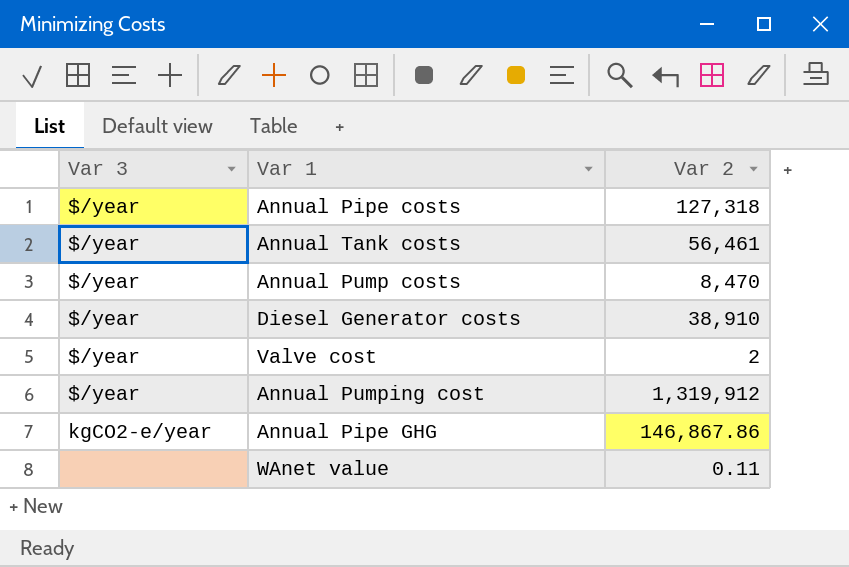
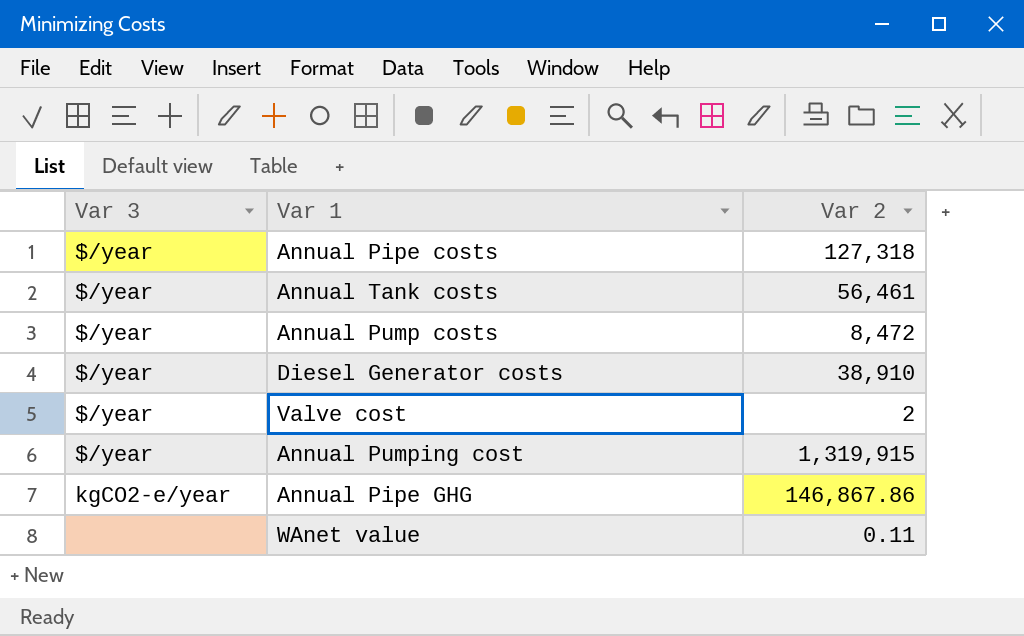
Annual Pump costs | Var 2: 8,470 -> 8,472
Annual Pumping cost | Var 2: 1,319,912 -> 1,319,915

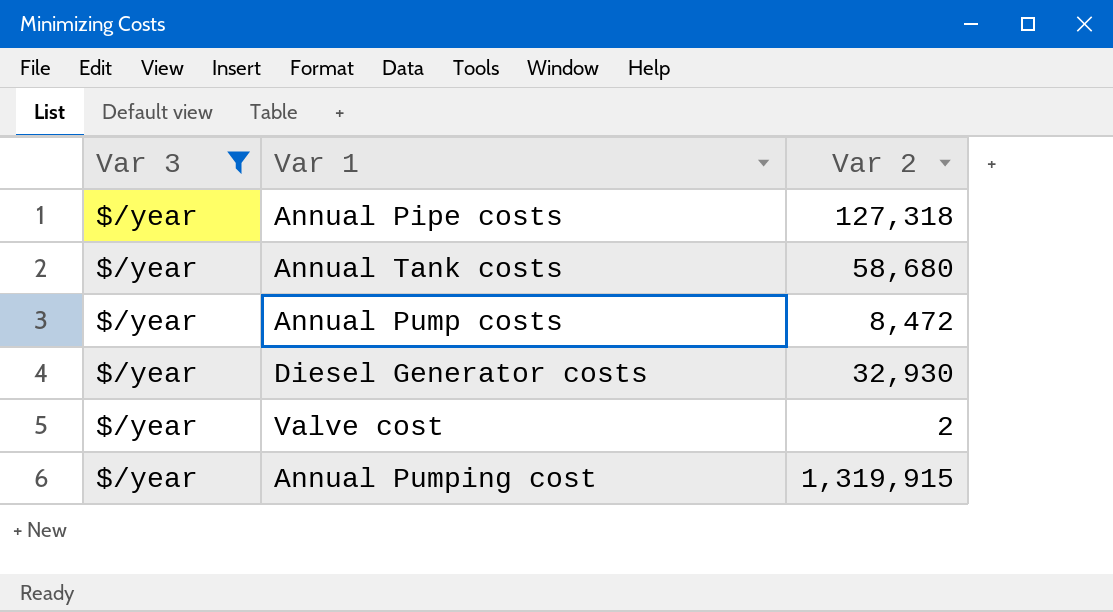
filter: none -> Var 3 = $/year
Annual Tank costs | Var 2: 56,461 -> 58,680
Diesel Generator costs | Var 2: 38,910 -> 32,930

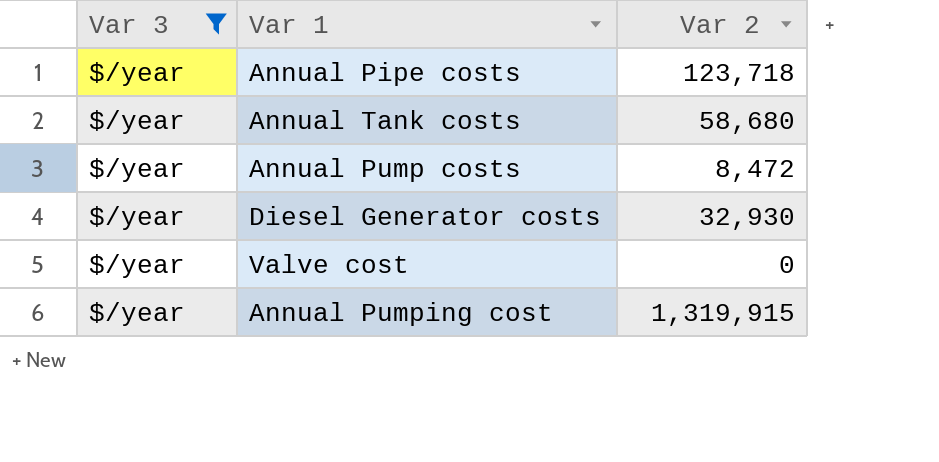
Annual Pipe costs | Var 2: 127,318 -> 123,718
Valve cost | Var 2: 2 -> 0

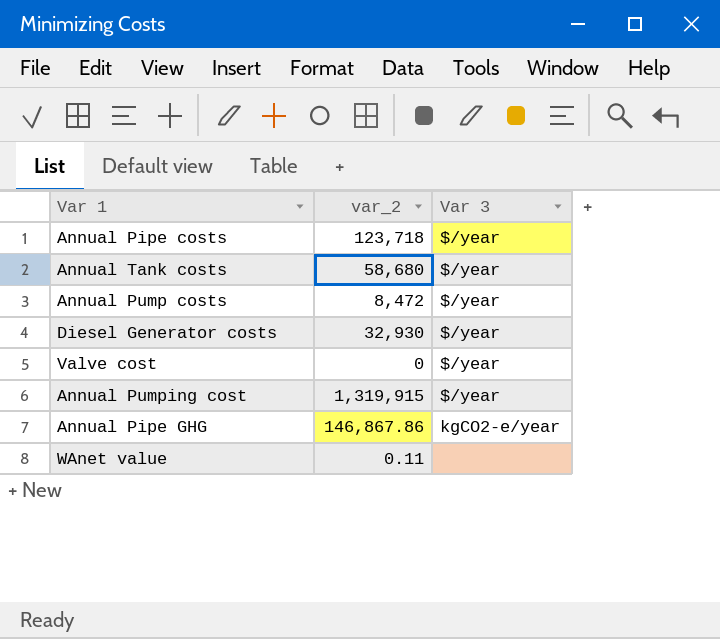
filter: Var 3 = $/year -> none
column name: Var 2 -> var_2
column Var 3 | position: 1 -> 3

